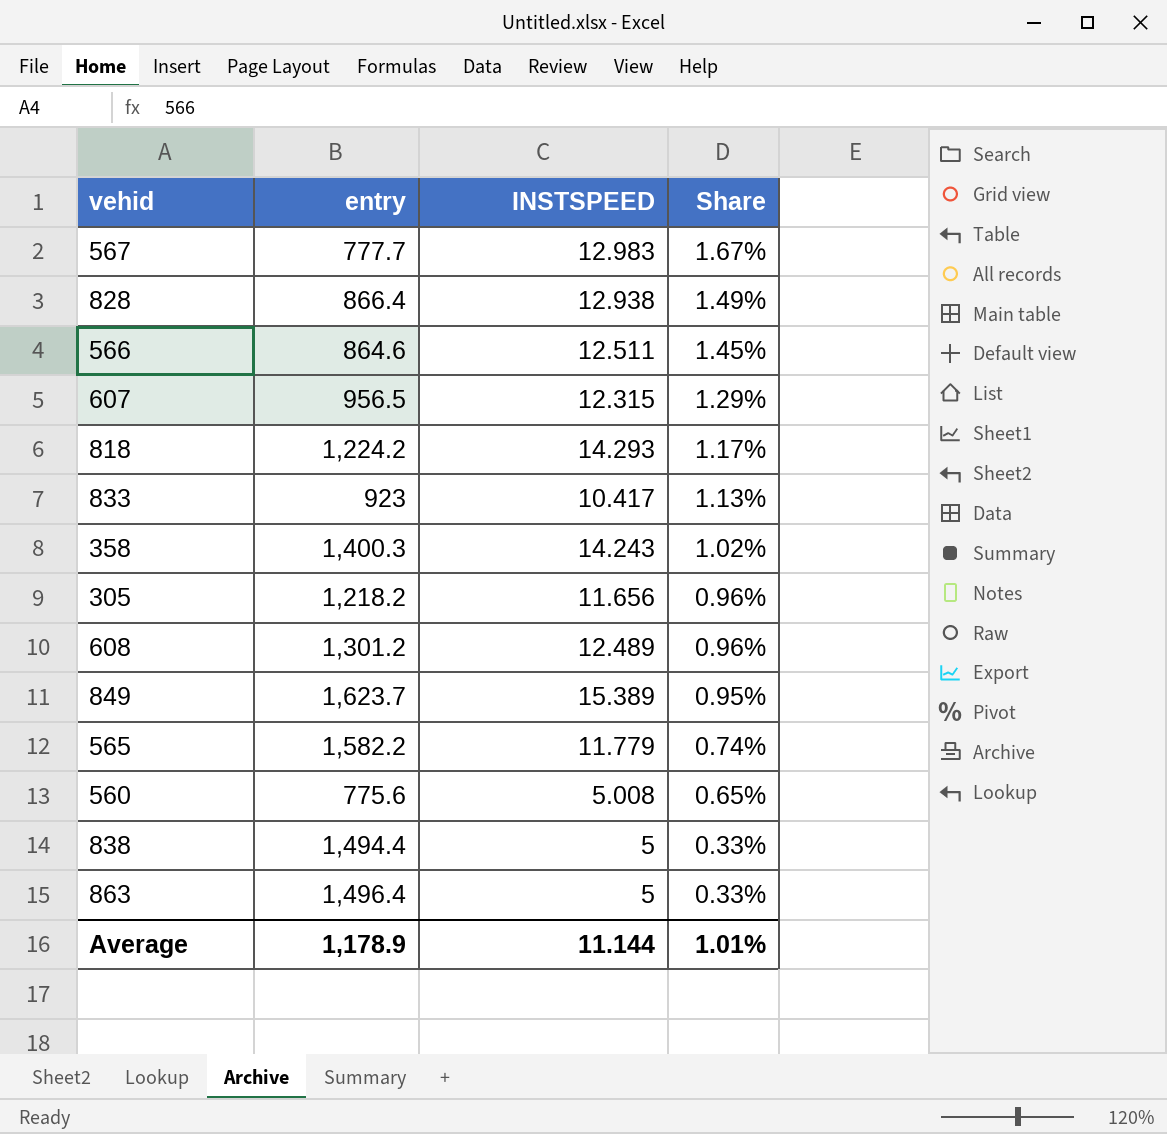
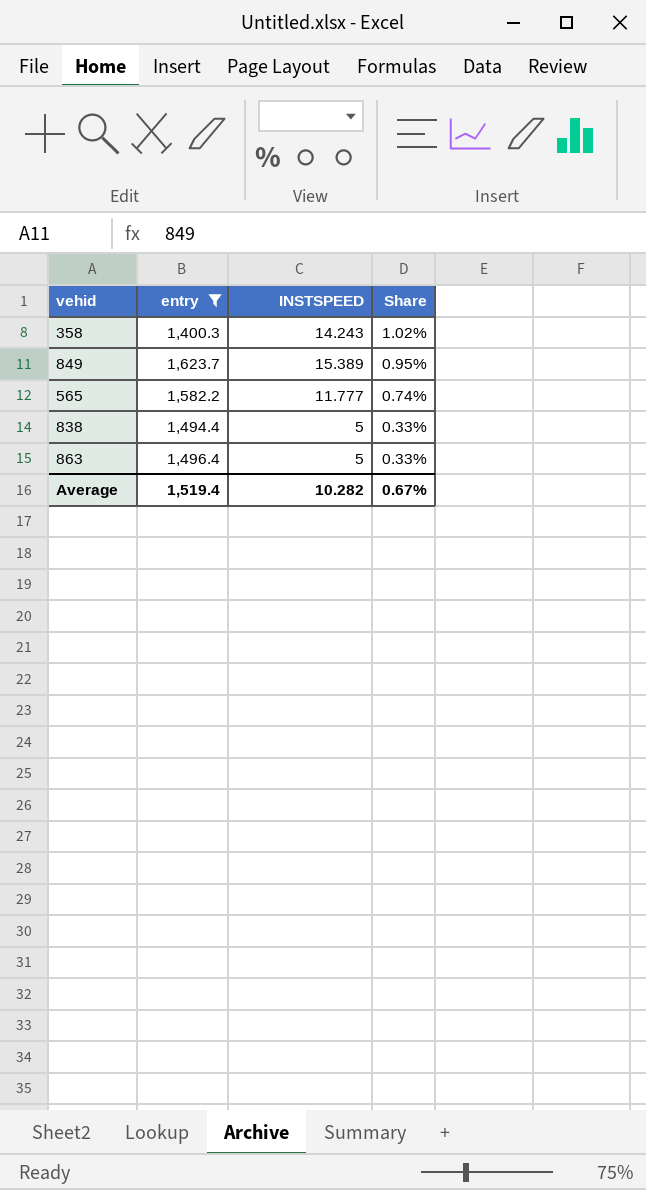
filter: none -> entry >= 1,400.3
565 | INSTSPEED: 11.779 -> 11.777
Average | entry: 1,178.9 -> 1,519.4
Average | INSTSPEED: 11.144 -> 10.282
Average | Share: 1.01% -> 0.67%

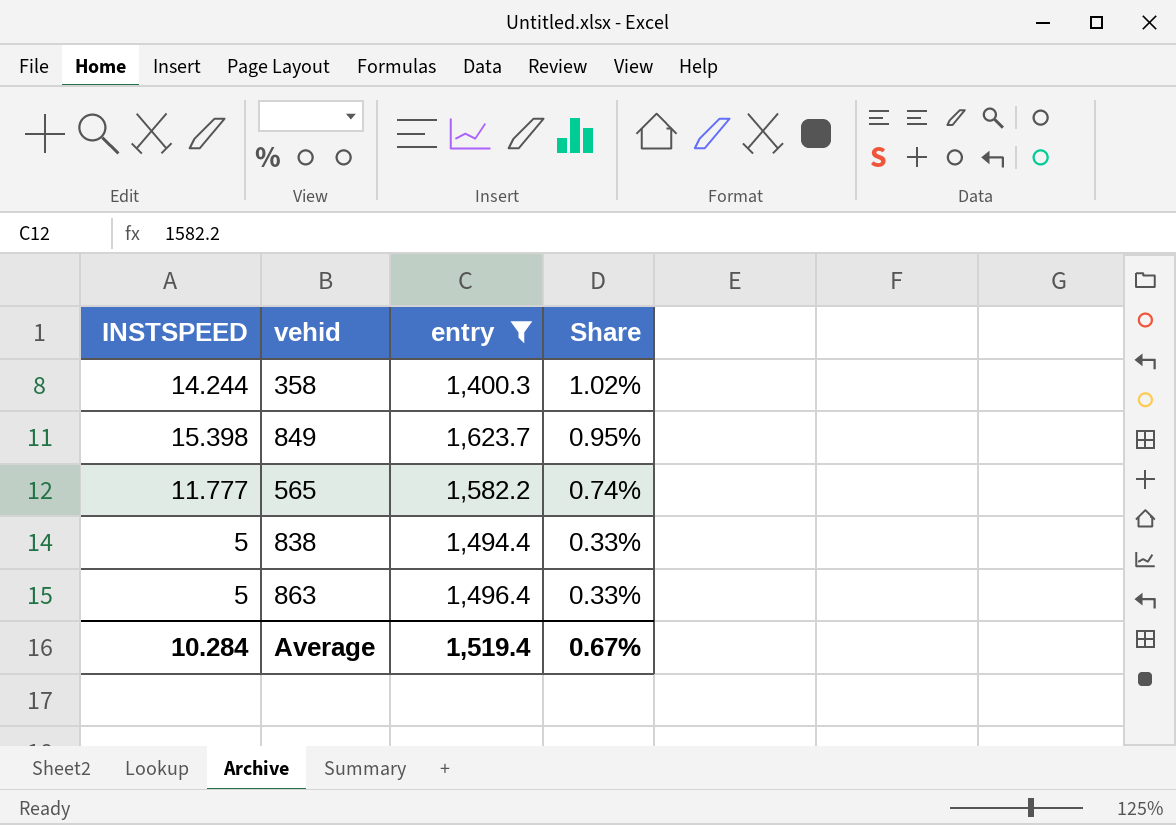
column INSTSPEED | position: 3 -> 1
358 | INSTSPEED: 14.243 -> 14.244
849 | INSTSPEED: 15.389 -> 15.398
Average | INSTSPEED: 10.282 -> 10.284

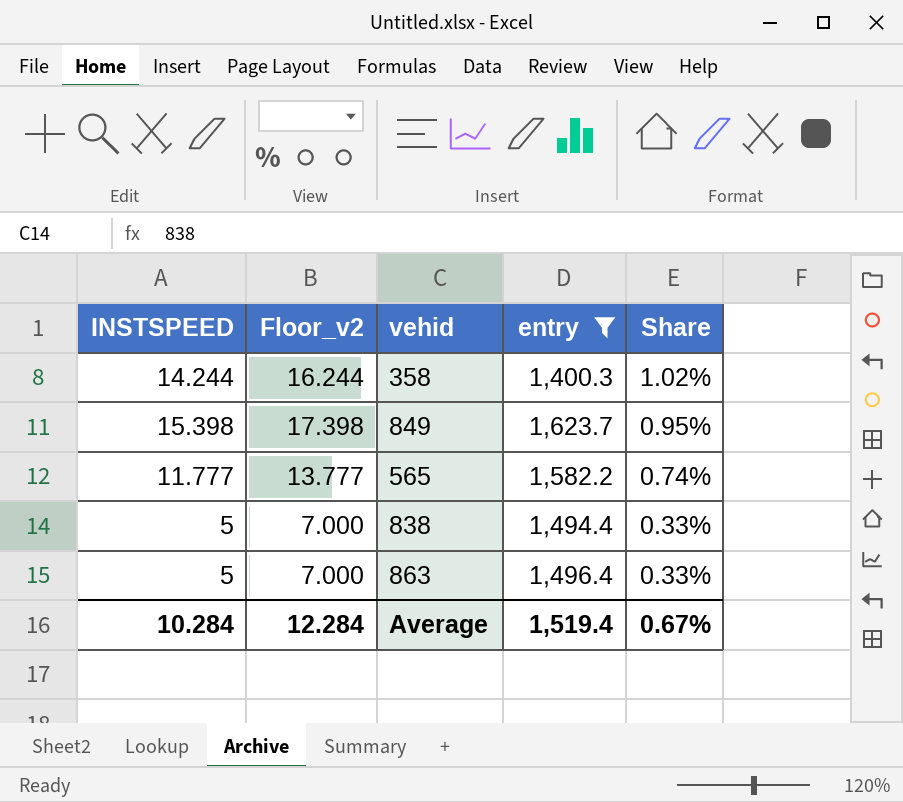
column Floor_v2 | formula: none -> [INSTSPEED] + 2

